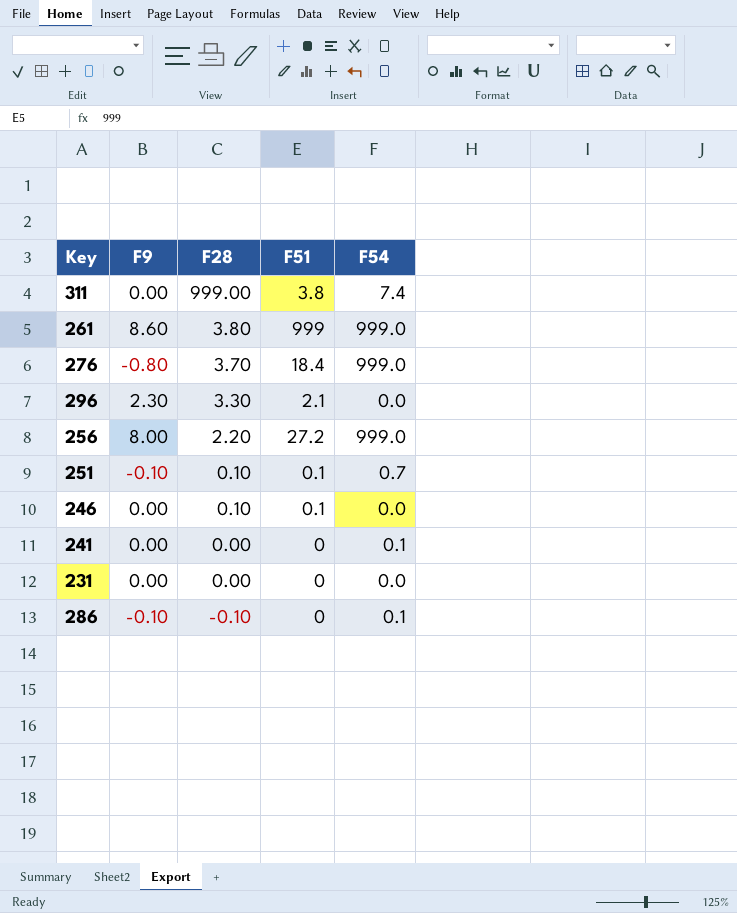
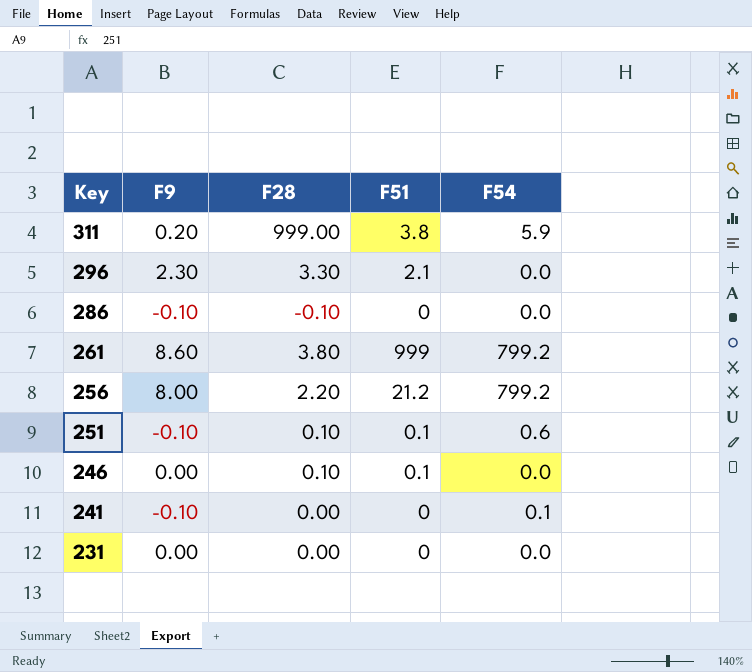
row order: F28 descending -> Key descending
row 276: -0.80 | 3.70 | 18.4 | 999.0 -> none
311 | F9: 0.00 -> 0.20
311 | F54: 7.4 -> 5.9
286 | F54: 0.1 -> 0.0
261 | F54: 999.0 -> 799.2
256 | F51: 27.2 -> 21.2
256 | F54: 999.0 -> 799.2
251 | F54: 0.7 -> 0.6
241 | F9: 0.00 -> -0.10

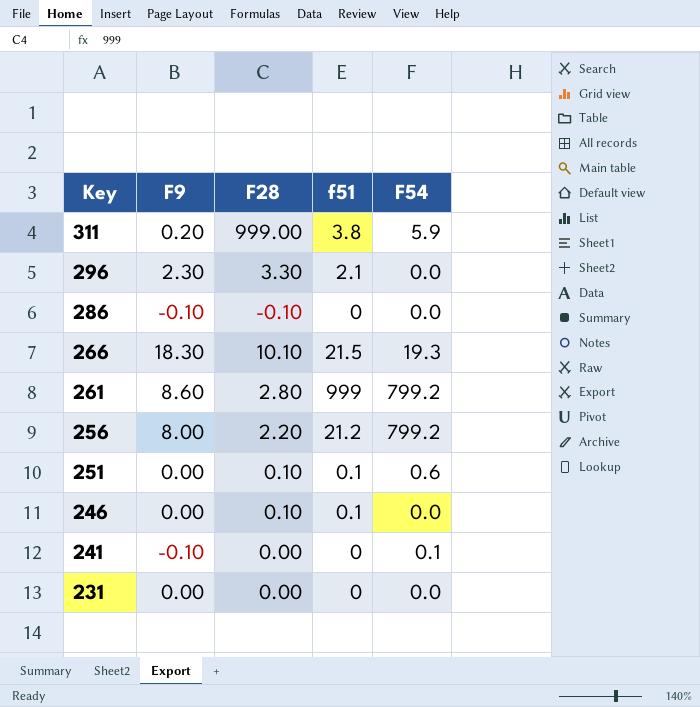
column name: F51 -> f51
row 266: none -> 18.30 | 10.10 | 21.5 | 19.3
261 | F28: 3.80 -> 2.80
251 | F9: -0.10 -> 0.00

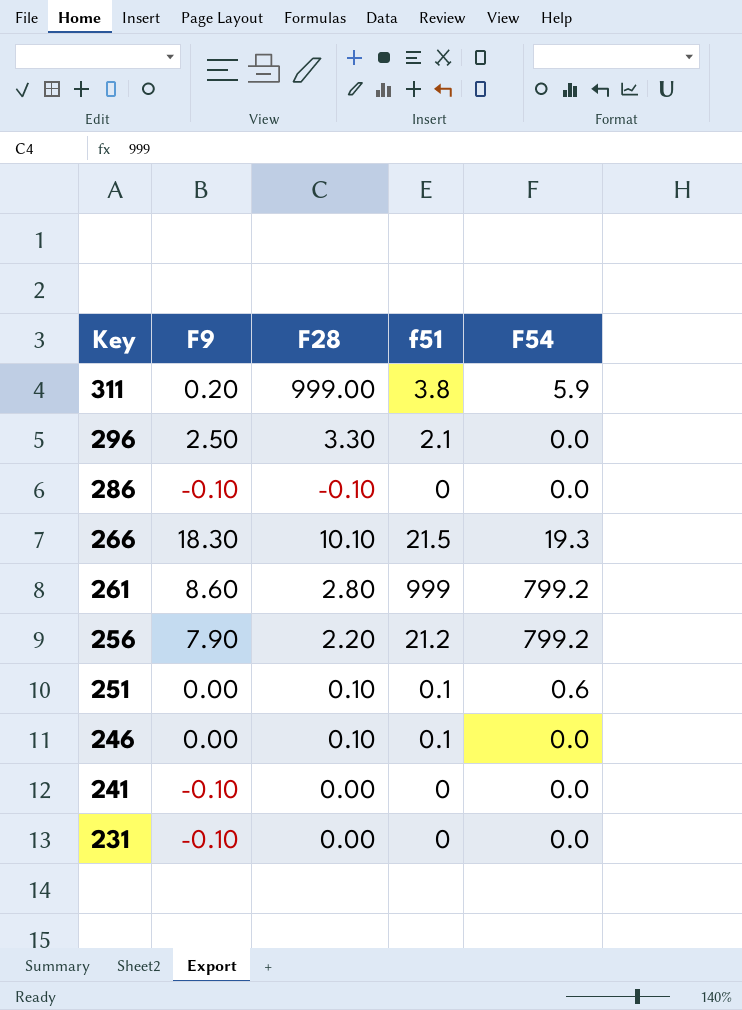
296 | F9: 2.30 -> 2.50
256 | F9: 8.00 -> 7.90
241 | F54: 0.1 -> 0.0
231 | F9: 0.00 -> -0.10

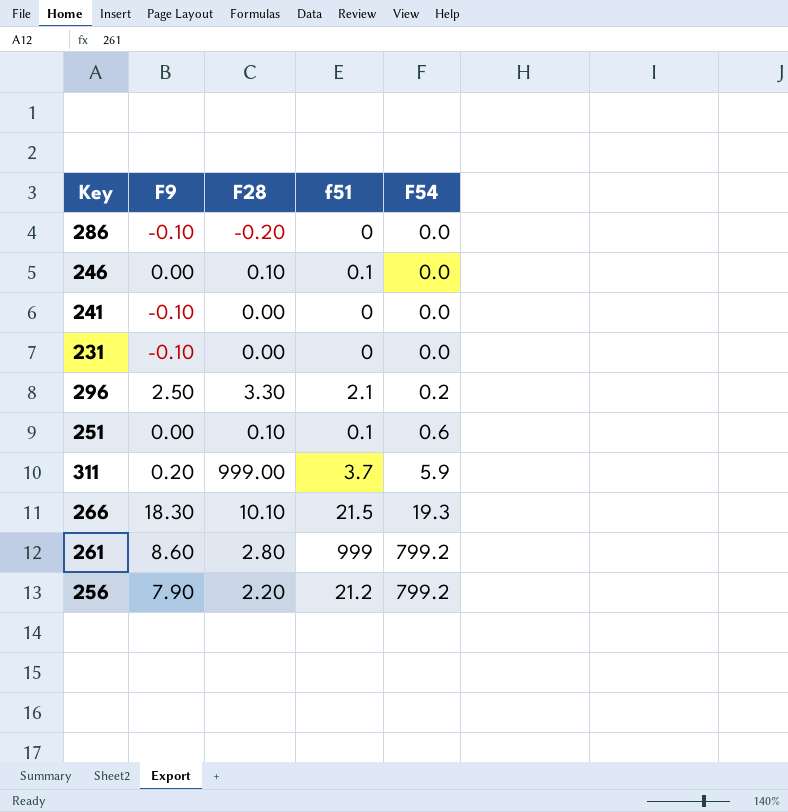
row order: Key descending -> F54 ascending
286 | F28: -0.10 -> -0.20
296 | F54: 0.0 -> 0.2
311 | f51: 3.8 -> 3.7

